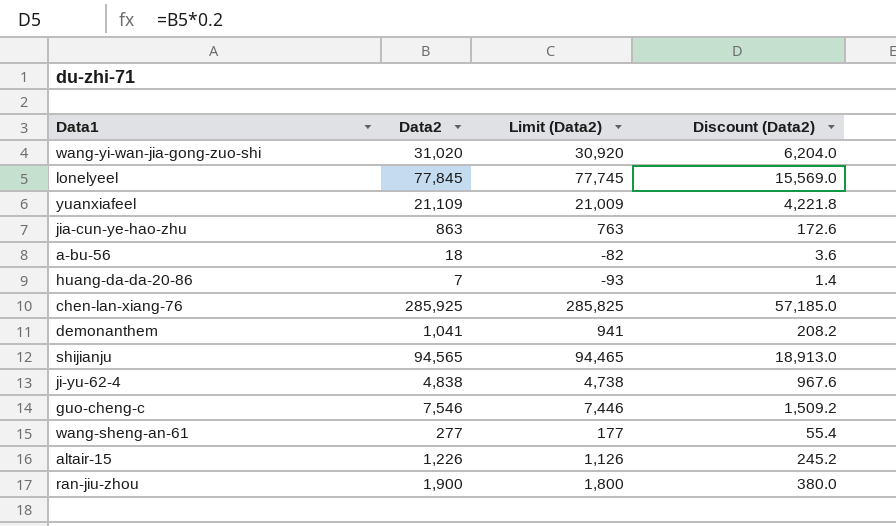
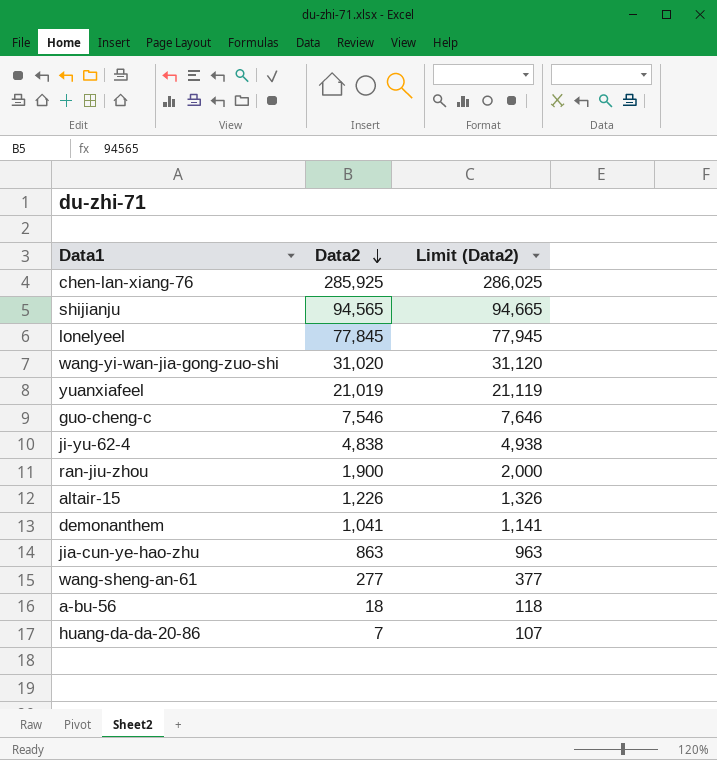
row order: none -> Data2 descending
column Discount (Data2) | formula: [Data2] * 0.2 -> none
column Limit (Data2) | formula: [Data2] - 100 -> [Data2] + 100
yuanxiafeel | Data2: 21,109 -> 21,019

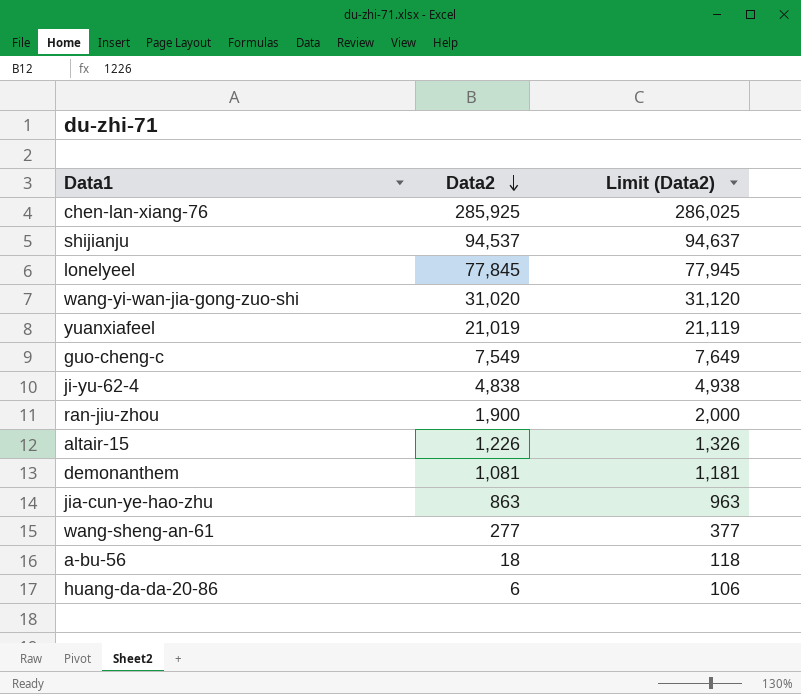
shijianju | Data2: 94,565 -> 94,537
shijianju | Limit (Data2): 94,665 -> 94,637
guo-cheng-c | Data2: 7,546 -> 7,549
guo-cheng-c | Limit (Data2): 7,646 -> 7,649
demonanthem | Data2: 1,041 -> 1,081
demonanthem | Limit (Data2): 1,141 -> 1,181
huang-da-da-20-86 | Data2: 7 -> 6
huang-da-da-20-86 | Limit (Data2): 107 -> 106

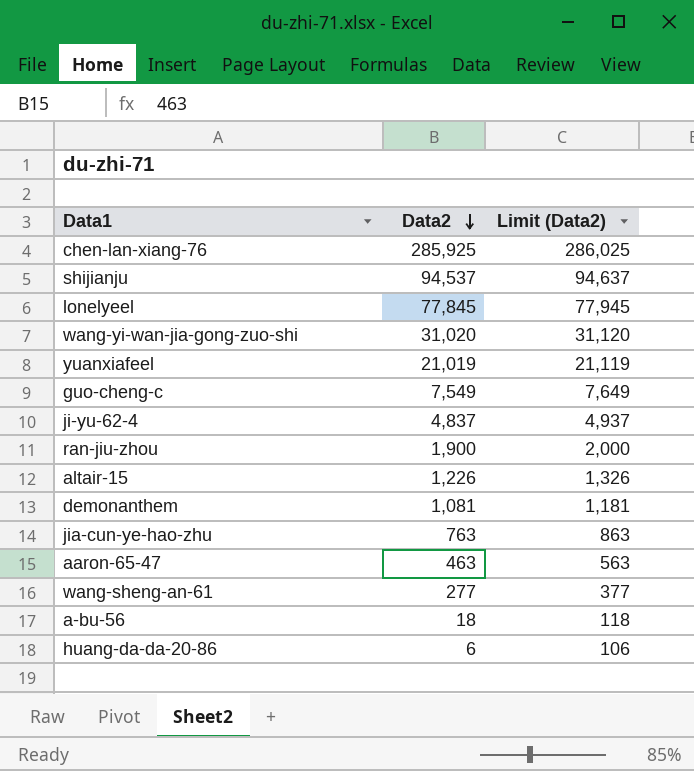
ji-yu-62-4 | Data2: 4,838 -> 4,837
ji-yu-62-4 | Limit (Data2): 4,938 -> 4,937
jia-cun-ye-hao-zhu | Data2: 863 -> 763
jia-cun-ye-hao-zhu | Limit (Data2): 963 -> 863
row aaron-65-47: none -> 463 | 563

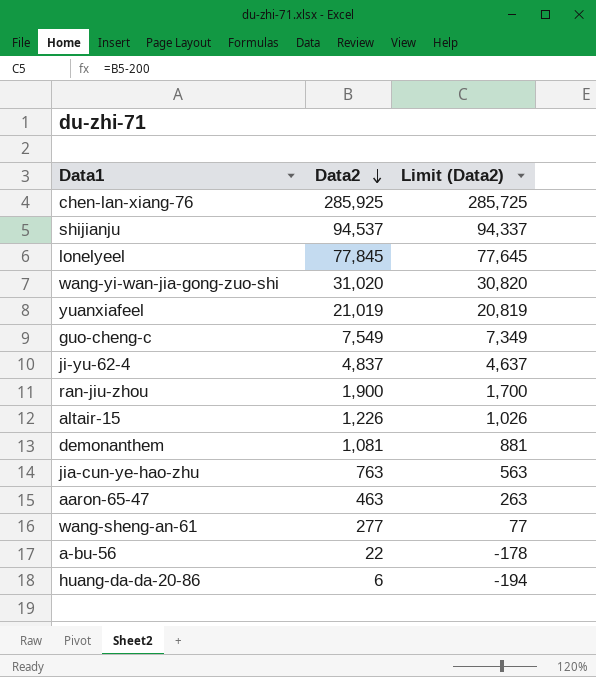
column Limit (Data2) | formula: [Data2] + 100 -> [Data2] - 200
a-bu-56 | Data2: 18 -> 22

